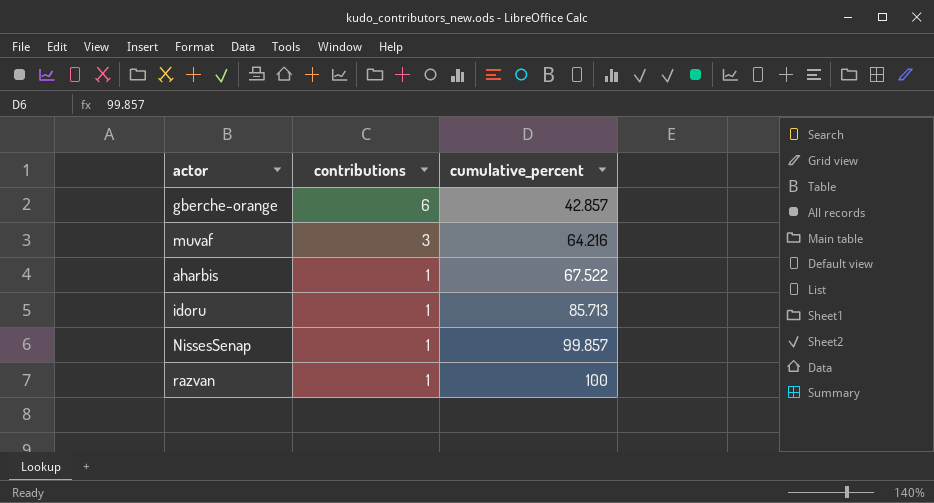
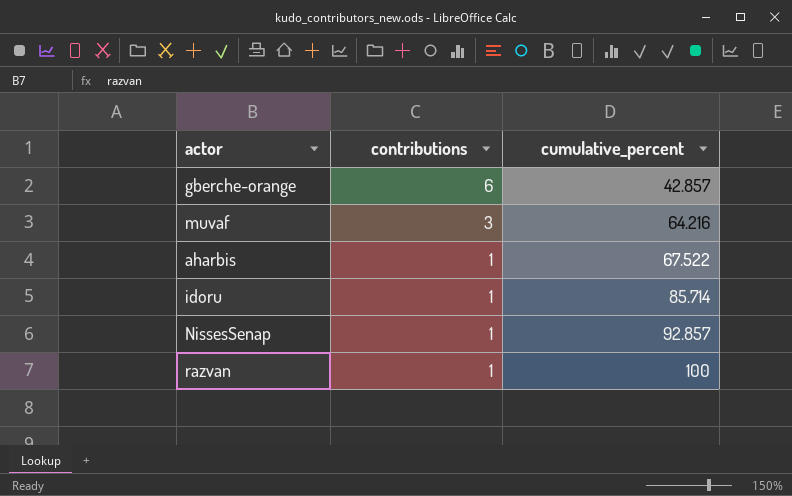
idoru | cumulative_percent: 85.713 -> 85.714
NissesSenap | cumulative_percent: 99.857 -> 92.857

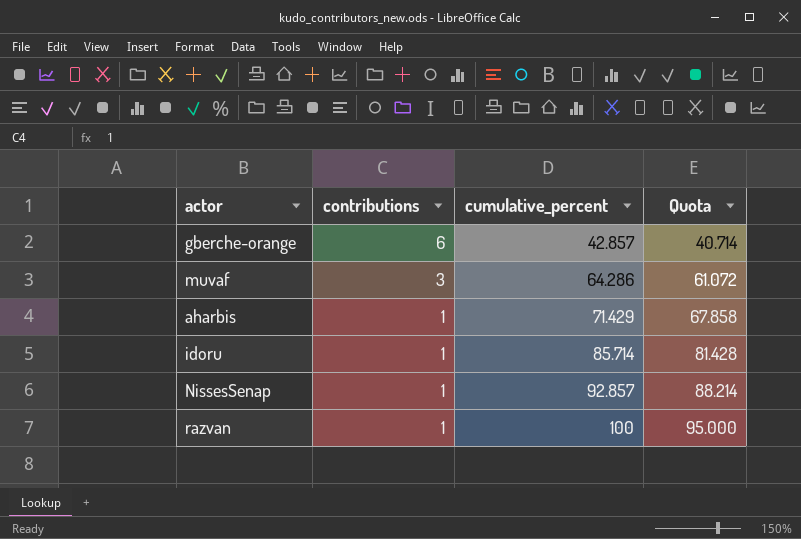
column Quota | formula: none -> [cumulative_percent] * 0.95
muvaf | cumulative_percent: 64.216 -> 64.286
aharbis | cumulative_percent: 67.522 -> 71.429

